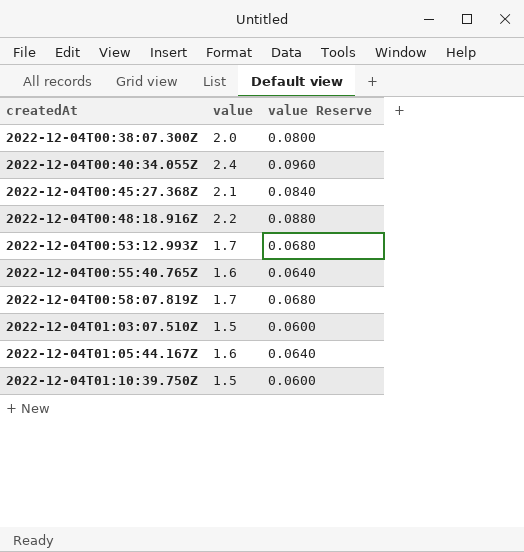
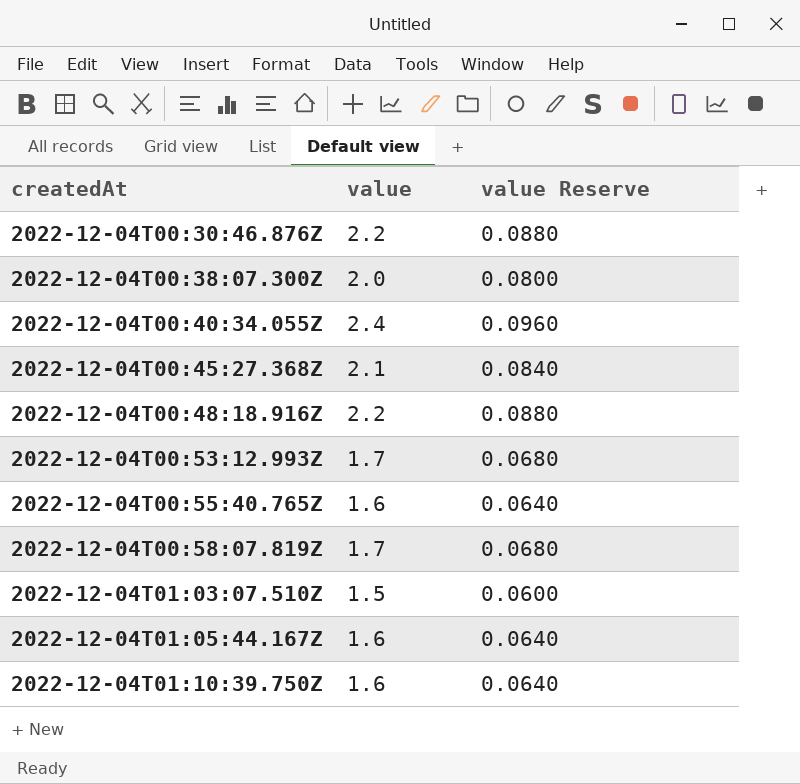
row 2022-12-04T00:30:46.876Z: none -> 2.2 | 0.0880
2022-12-04T01:10:39.750Z | value: 1.5 -> 1.6
2022-12-04T01:10:39.750Z | value Reserve: 0.0600 -> 0.0640

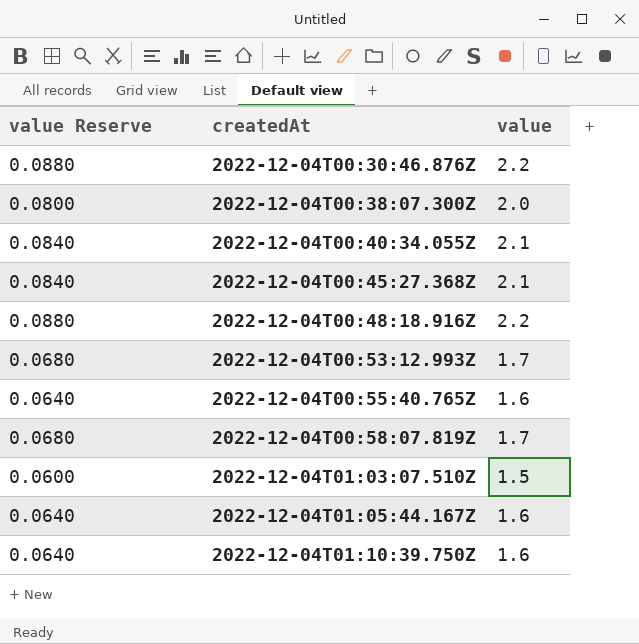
column value Reserve | position: 3 -> 1
2022-12-04T00:40:34.055Z | value Reserve: 0.0960 -> 0.0840
2022-12-04T00:40:34.055Z | value: 2.4 -> 2.1

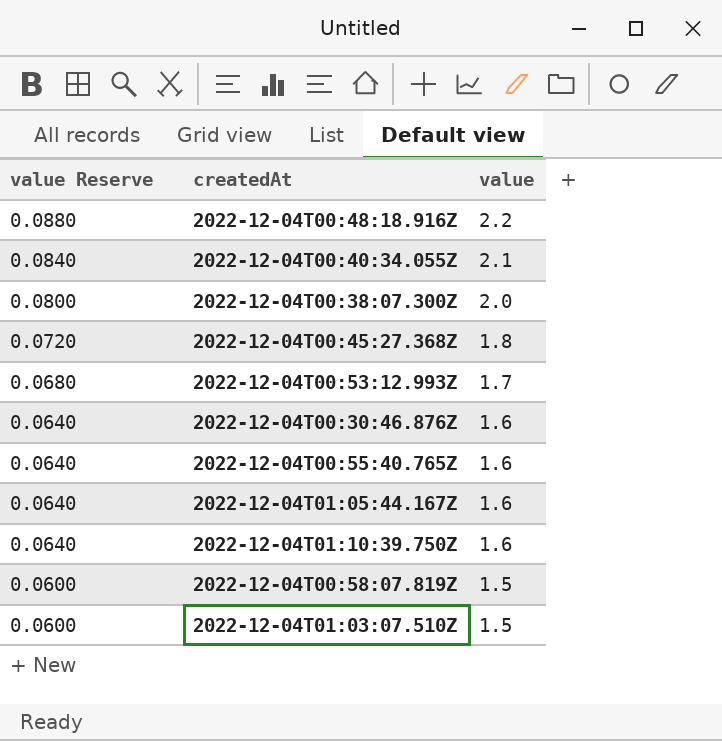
row order: createdAt ascending -> value Reserve descending
2022-12-04T00:45:27.368Z | value Reserve: 0.0840 -> 0.0720
2022-12-04T00:45:27.368Z | value: 2.1 -> 1.8
2022-12-04T00:30:46.876Z | value Reserve: 0.0880 -> 0.0640
2022-12-04T00:30:46.876Z | value: 2.2 -> 1.6
2022-12-04T00:58:07.819Z | value Reserve: 0.0680 -> 0.0600
2022-12-04T00:58:07.819Z | value: 1.7 -> 1.5

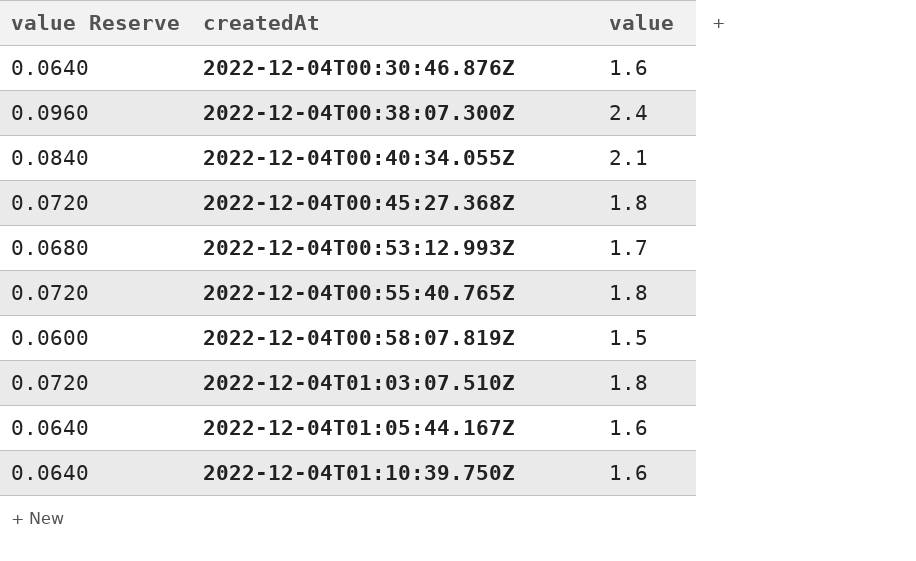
row order: value Reserve descending -> createdAt ascending
row 2022-12-04T00:48:18.916Z: 0.0880 | 2.2 -> none
2022-12-04T00:38:07.300Z | value Reserve: 0.0800 -> 0.0960
2022-12-04T00:38:07.300Z | value: 2.0 -> 2.4
2022-12-04T00:55:40.765Z | value Reserve: 0.0640 -> 0.0720
2022-12-04T00:55:40.765Z | value: 1.6 -> 1.8
2022-12-04T01:03:07.510Z | value Reserve: 0.0600 -> 0.0720
2022-12-04T01:03:07.510Z | value: 1.5 -> 1.8

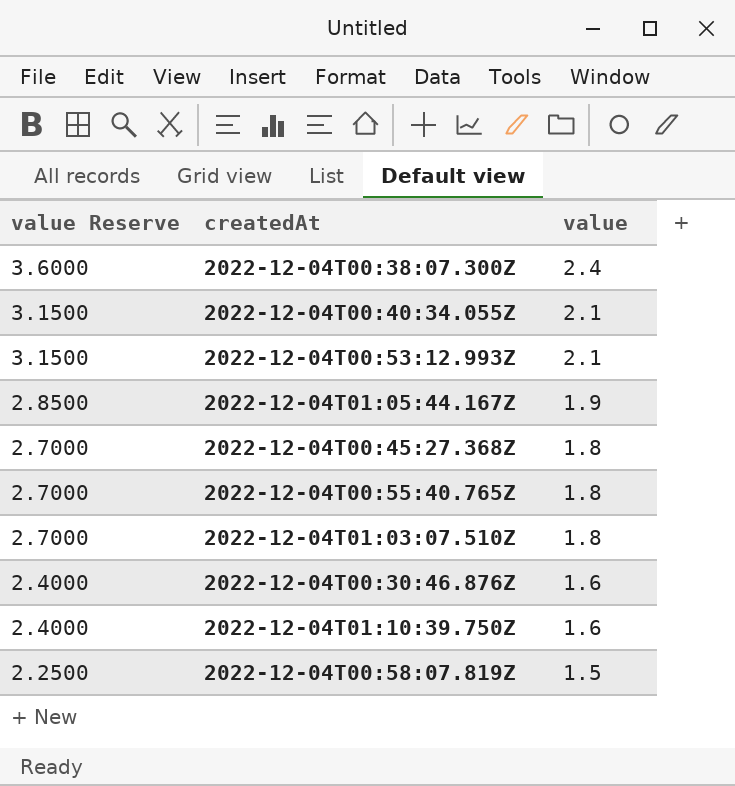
row order: createdAt ascending -> value Reserve descending
column value Reserve | formula: [value] * 0.04 -> [value] * 1.5
2022-12-04T00:53:12.993Z | value: 1.7 -> 2.1
2022-12-04T01:05:44.167Z | value: 1.6 -> 1.9

